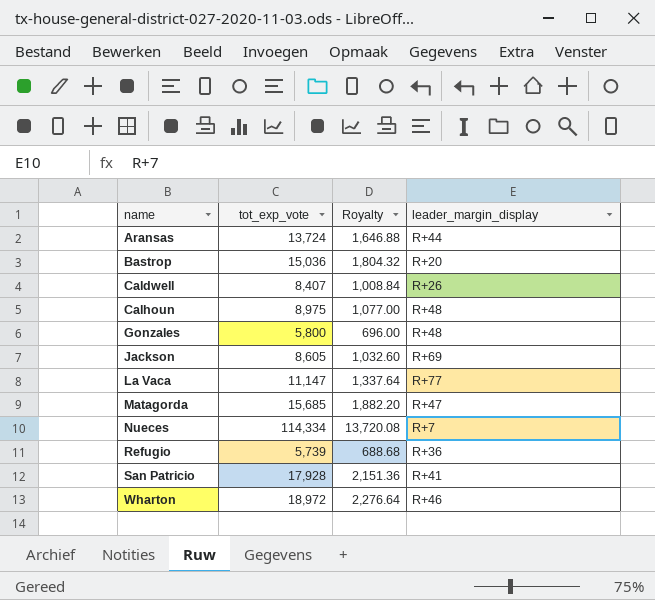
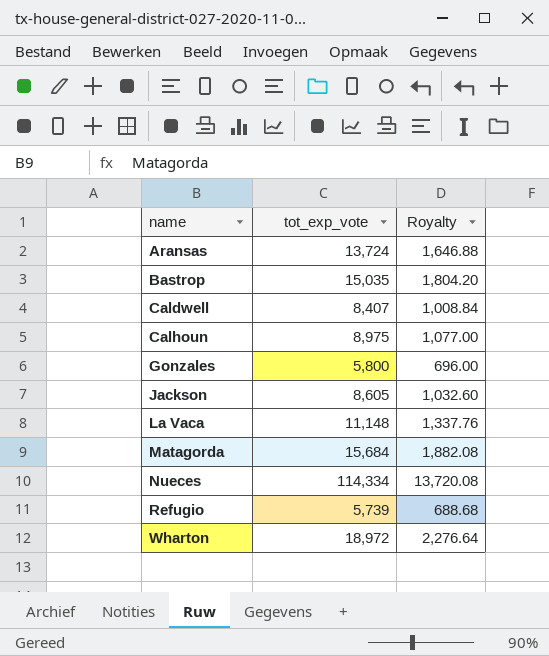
column leader_margin_display | position: 4 -> none
row San Patricio: 17,928 | 2,151.36 | R+41 -> none
Bastrop | tot_exp_vote: 15,036 -> 15,035
Bastrop | Royalty: 1,804.32 -> 1,804.20
La Vaca | tot_exp_vote: 11,147 -> 11,148
La Vaca | Royalty: 1,337.64 -> 1,337.76
Matagorda | tot_exp_vote: 15,685 -> 15,684
Matagorda | Royalty: 1,882.20 -> 1,882.08

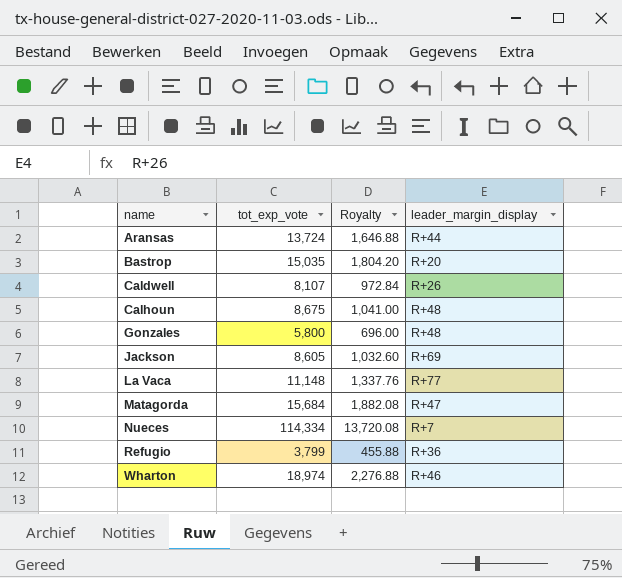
column leader_margin_display | position: none -> 4
Caldwell | tot_exp_vote: 8,407 -> 8,107
Caldwell | Royalty: 1,008.84 -> 972.84
Calhoun | tot_exp_vote: 8,975 -> 8,675
Calhoun | Royalty: 1,077.00 -> 1,041.00
Refugio | tot_exp_vote: 5,739 -> 3,799
Refugio | Royalty: 688.68 -> 455.88
Wharton | tot_exp_vote: 18,972 -> 18,974
Wharton | Royalty: 2,276.64 -> 2,276.88

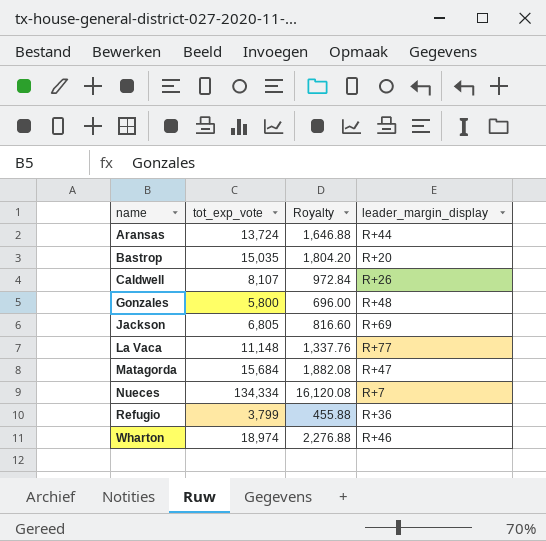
row Calhoun: 8,675 | 1,041.00 | R+48 -> none
Jackson | tot_exp_vote: 8,605 -> 6,805
Jackson | Royalty: 1,032.60 -> 816.60
Nueces | tot_exp_vote: 114,334 -> 134,334
Nueces | Royalty: 13,720.08 -> 16,120.08

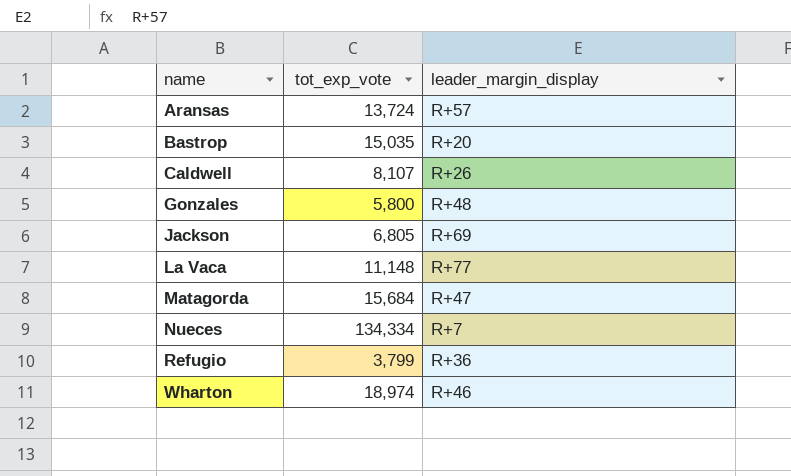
column Royalty | formula: [tot_exp_vote] * 0.12 -> none
Aransas | leader_margin_display: R+44 -> R+57

